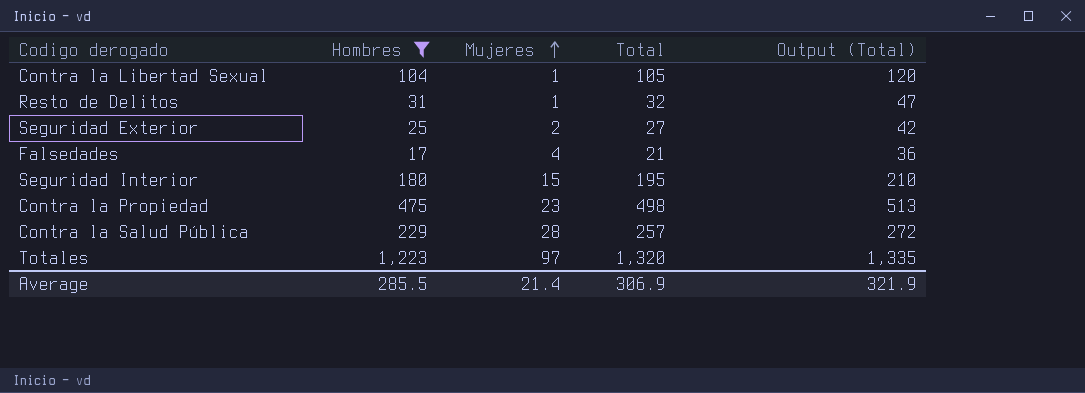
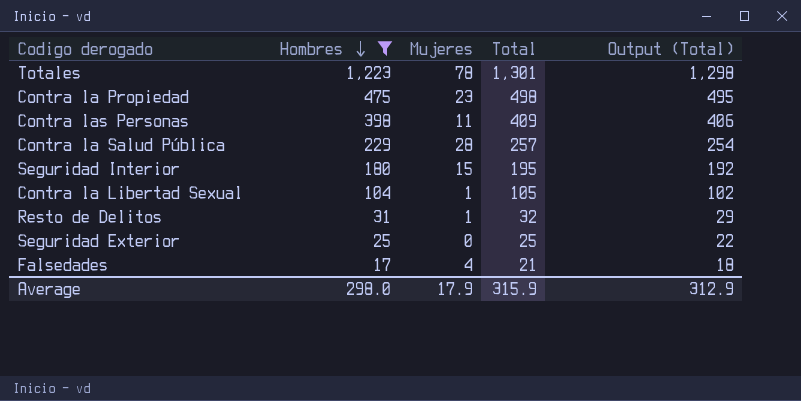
row order: Mujeres ascending -> Hombres descending
column Output (Total) | formula: [Total] + 15 -> [Total] - 3
Totales | Mujeres: 97 -> 78
Totales | Total: 1,320 -> 1,301
row Contra las Personas: none -> 398 | 11 | 409 | 406
Seguridad Exterior | Mujeres: 2 -> 0
Seguridad Exterior | Total: 27 -> 25
Average | Hombres: 285.5 -> 298.0
Average | Mujeres: 21.4 -> 17.9
Average | Total: 306.9 -> 315.9
Average | Output (Total): 321.9 -> 312.9

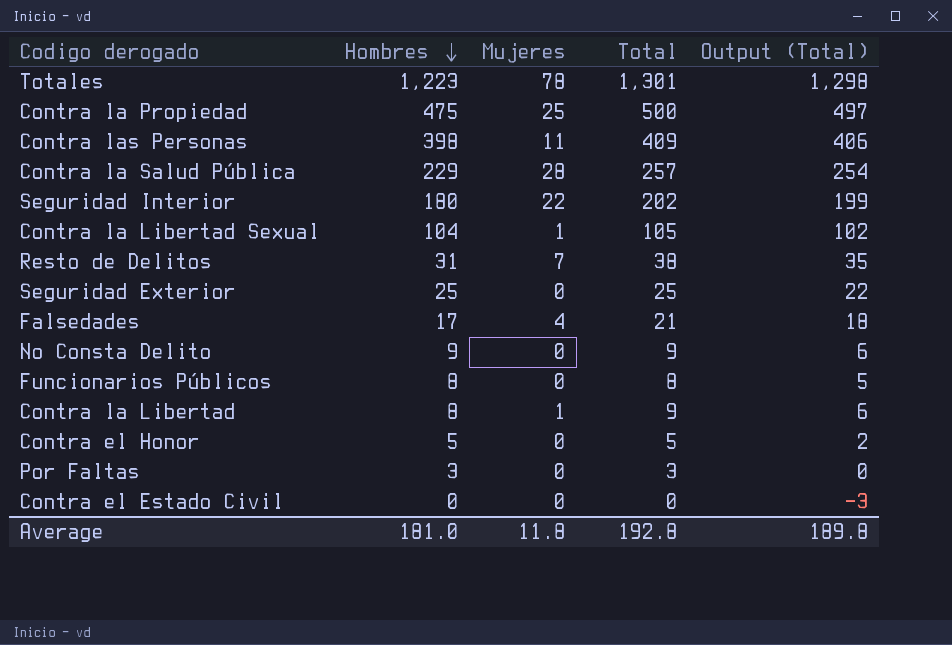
filter: Hombres >= 17 -> none
Contra la Propiedad | Mujeres: 23 -> 25
Contra la Propiedad | Total: 498 -> 500
Contra la Propiedad | Output (Total): 495 -> 497
Seguridad Interior | Mujeres: 15 -> 22
Seguridad Interior | Total: 195 -> 202
Seguridad Interior | Output (Total): 192 -> 199
Resto de Delitos | Mujeres: 1 -> 7
Resto de Delitos | Total: 32 -> 38
Resto de Delitos | Output (Total): 29 -> 35
Average | Hombres: 298.0 -> 181.0
Average | Mujeres: 17.9 -> 11.8
Average | Total: 315.9 -> 192.8
Average | Output (Total): 312.9 -> 189.8

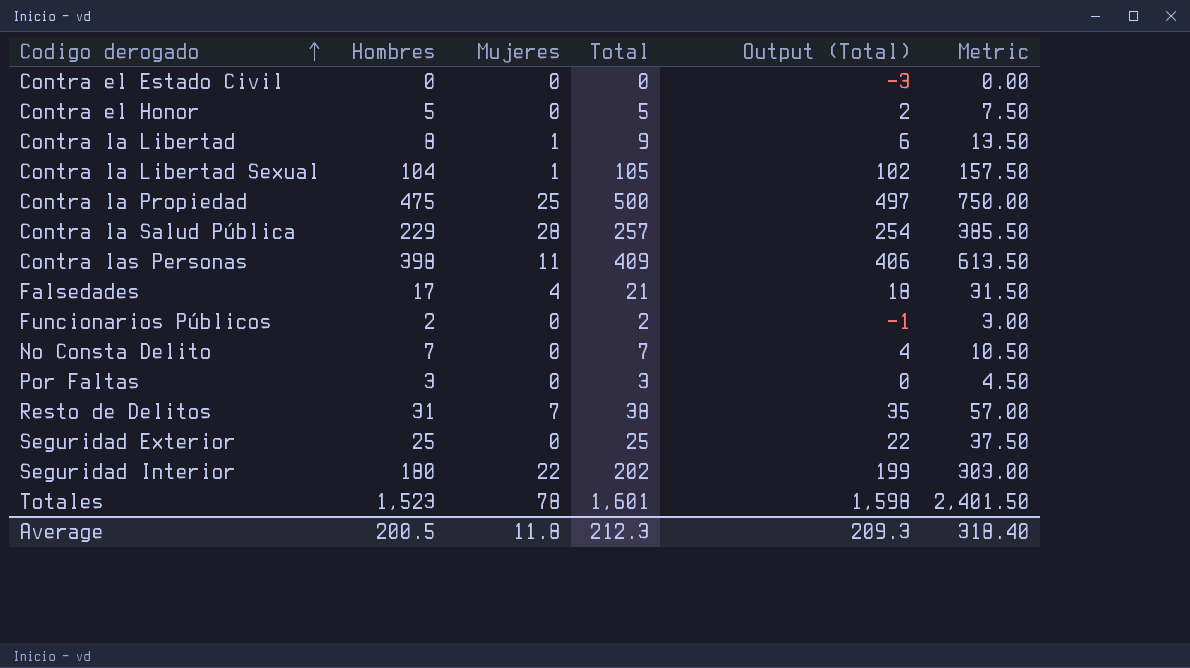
row order: Hombres descending -> Codigo derogado ascending
column Metric | formula: none -> [Total] * 1.5
Funcionarios Públicos | Hombres: 8 -> 2
Funcionarios Públicos | Total: 8 -> 2
Funcionarios Públicos | Output (Total): 5 -> -1
No Consta Delito | Hombres: 9 -> 7
No Consta Delito | Total: 9 -> 7
No Consta Delito | Output (Total): 6 -> 4
Totales | Hombres: 1,223 -> 1,523
Totales | Total: 1,301 -> 1,601
Totales | Output (Total): 1,298 -> 1,598
Average | Hombres: 181.0 -> 200.5
Average | Total: 192.8 -> 212.3
Average | Output (Total): 189.8 -> 209.3

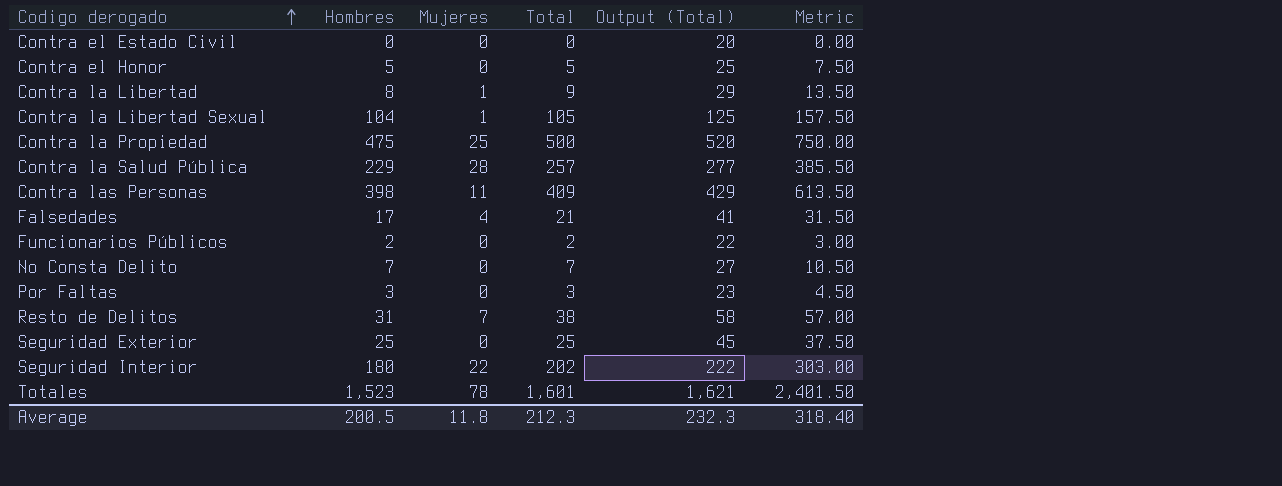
column Output (Total) | formula: [Total] - 3 -> [Total] + 20
Average | Output (Total): 209.3 -> 232.3

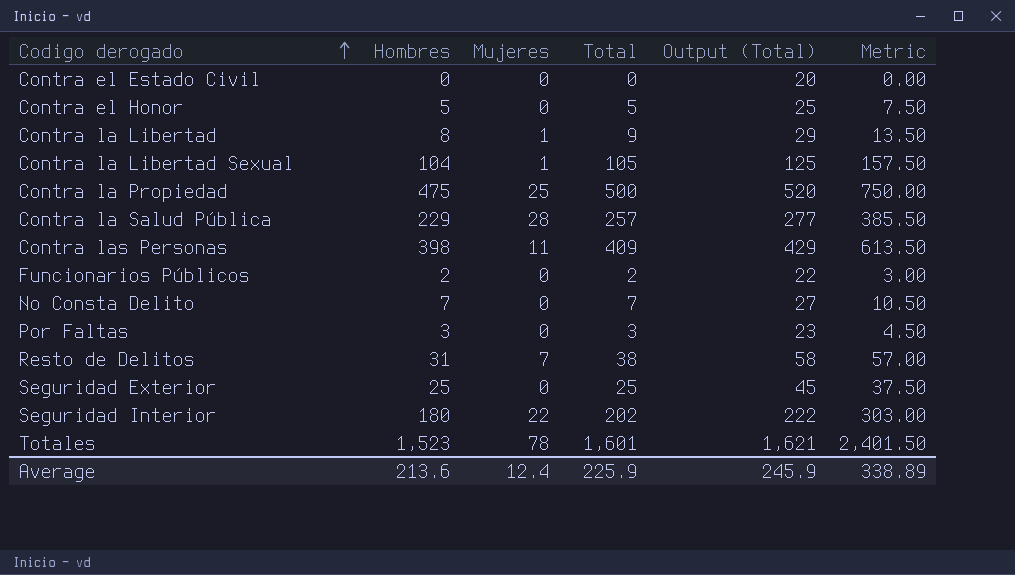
row Falsedades: 17 | 4 | 21 | 41 | 31.50 -> none
Average | Hombres: 200.5 -> 213.6
Average | Mujeres: 11.8 -> 12.4
Average | Total: 212.3 -> 225.9
Average | Output (Total): 232.3 -> 245.9
Average | Metric: 318.40 -> 338.89

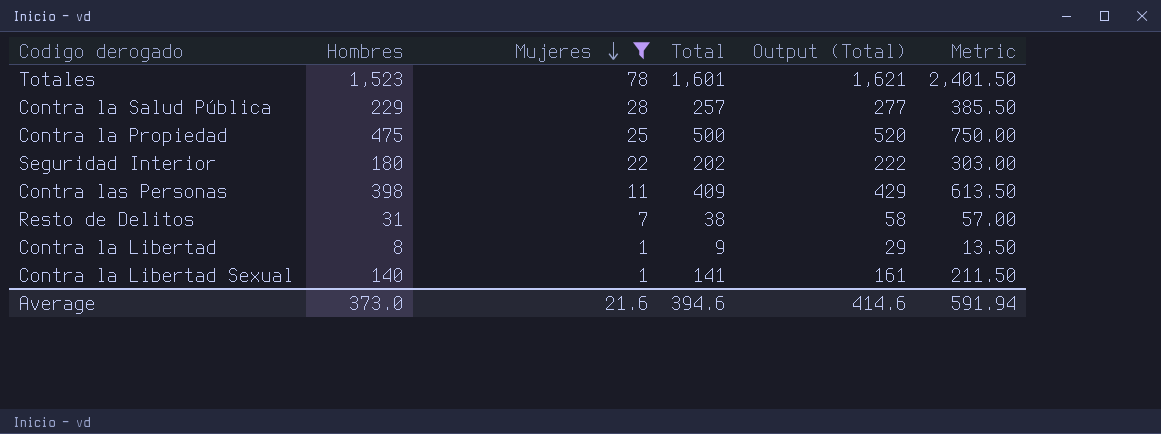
filter: none -> Mujeres != 0
row order: Codigo derogado ascending -> Mujeres descending
Contra la Libertad Sexual | Hombres: 104 -> 140
Contra la Libertad Sexual | Total: 105 -> 141
Contra la Libertad Sexual | Output (Total): 125 -> 161
Contra la Libertad Sexual | Metric: 157.50 -> 211.50
Average | Hombres: 213.6 -> 373.0
Average | Mujeres: 12.4 -> 21.6
Average | Total: 225.9 -> 394.6
Average | Output (Total): 245.9 -> 414.6
Average | Metric: 338.89 -> 591.94

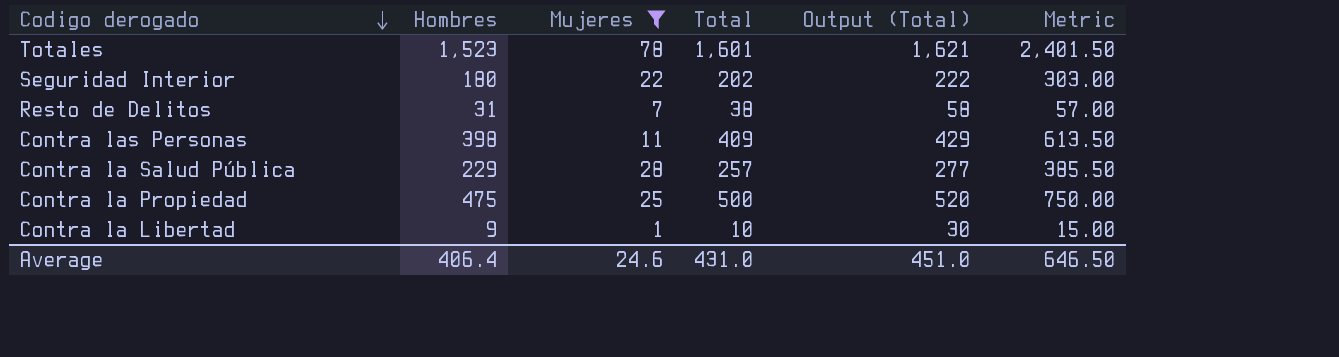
row order: Mujeres descending -> Codigo derogado descending
row Contra la Libertad Sexual: 140 | 1 | 141 | 161 | 211.50 -> none
Contra la Libertad | Hombres: 8 -> 9
Contra la Libertad | Total: 9 -> 10
Contra la Libertad | Output (Total): 29 -> 30
Contra la Libertad | Metric: 13.50 -> 15.00
Average | Hombres: 373.0 -> 406.4
Average | Mujeres: 21.6 -> 24.6
Average | Total: 394.6 -> 431.0
Average | Output (Total): 414.6 -> 451.0
Average | Metric: 591.94 -> 646.50

